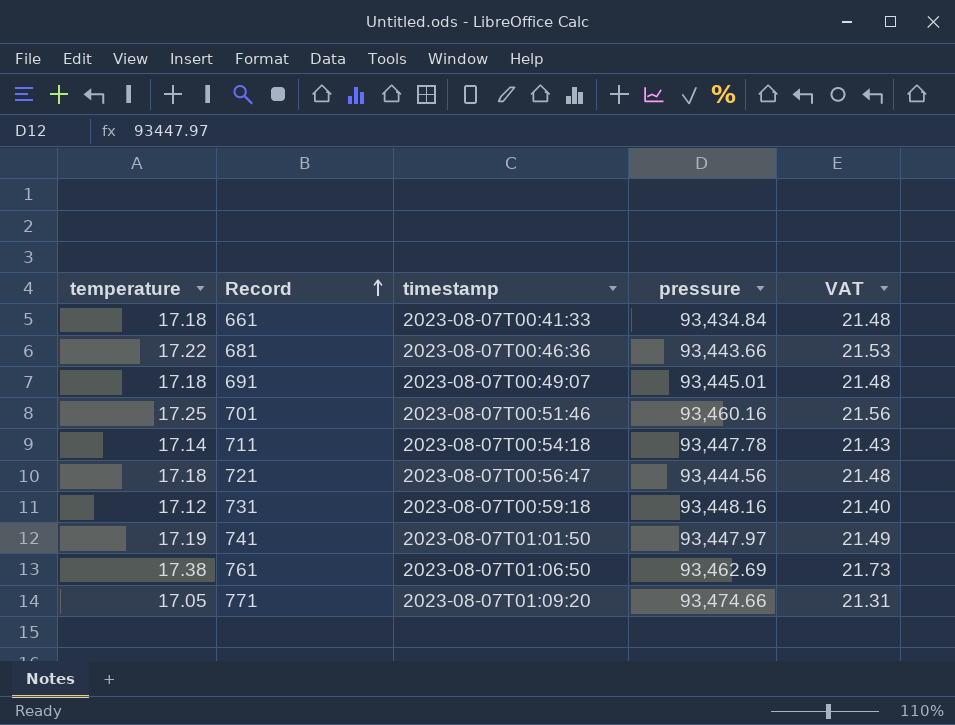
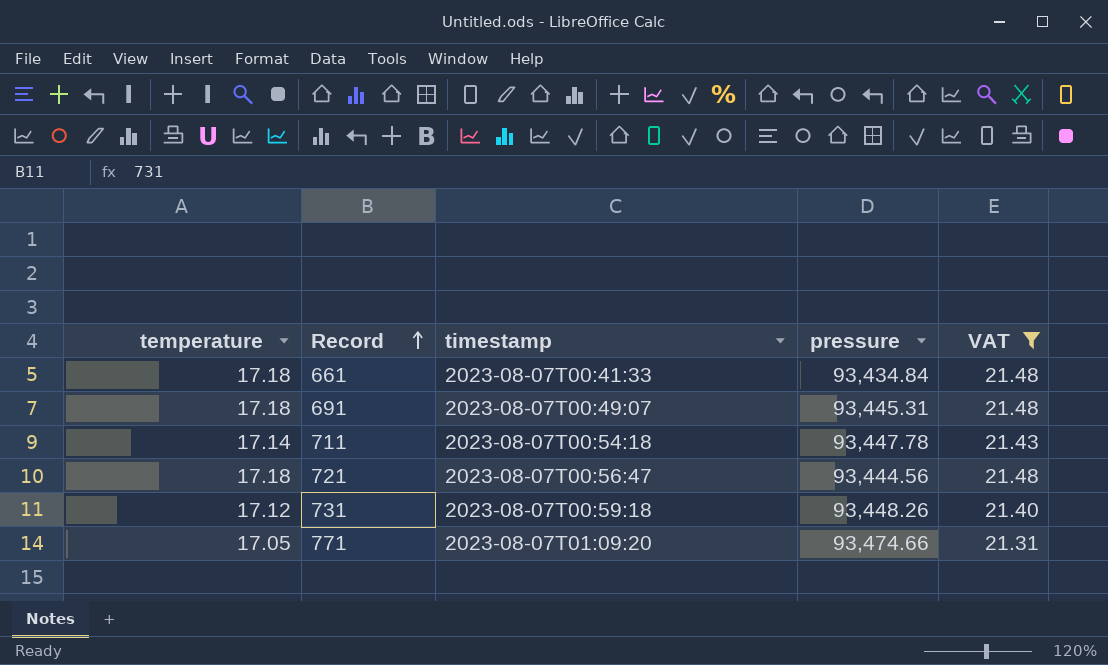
filter: none -> VAT <= 21.48
691 | pressure: 93,445.01 -> 93,445.31
731 | pressure: 93,448.16 -> 93,448.26

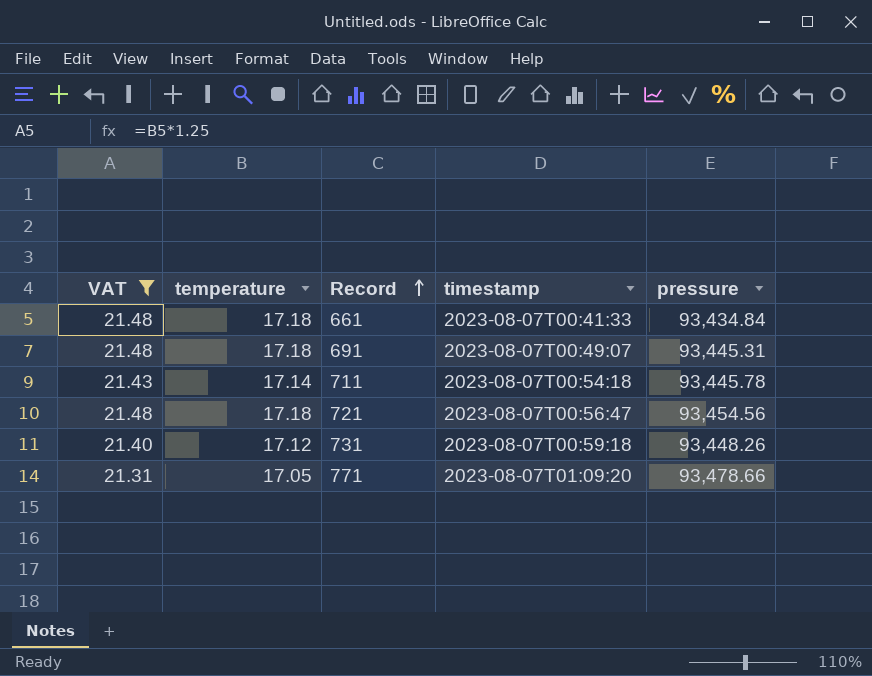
column VAT | position: 5 -> 1
711 | pressure: 93,447.78 -> 93,445.78
721 | pressure: 93,444.56 -> 93,454.56
771 | pressure: 93,474.66 -> 93,478.66

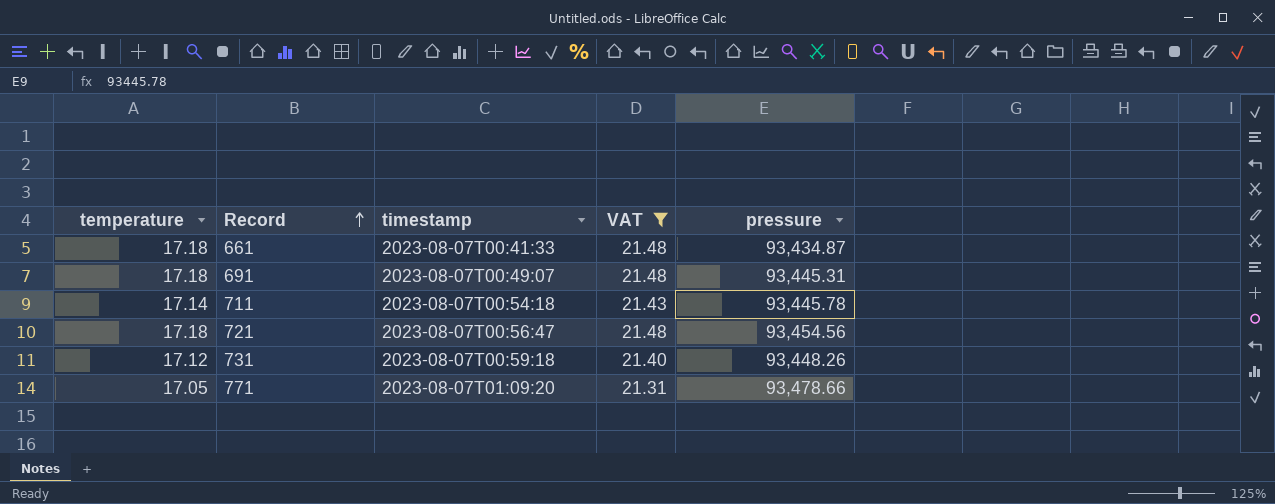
column VAT | position: 1 -> 4
661 | pressure: 93,434.84 -> 93,434.87

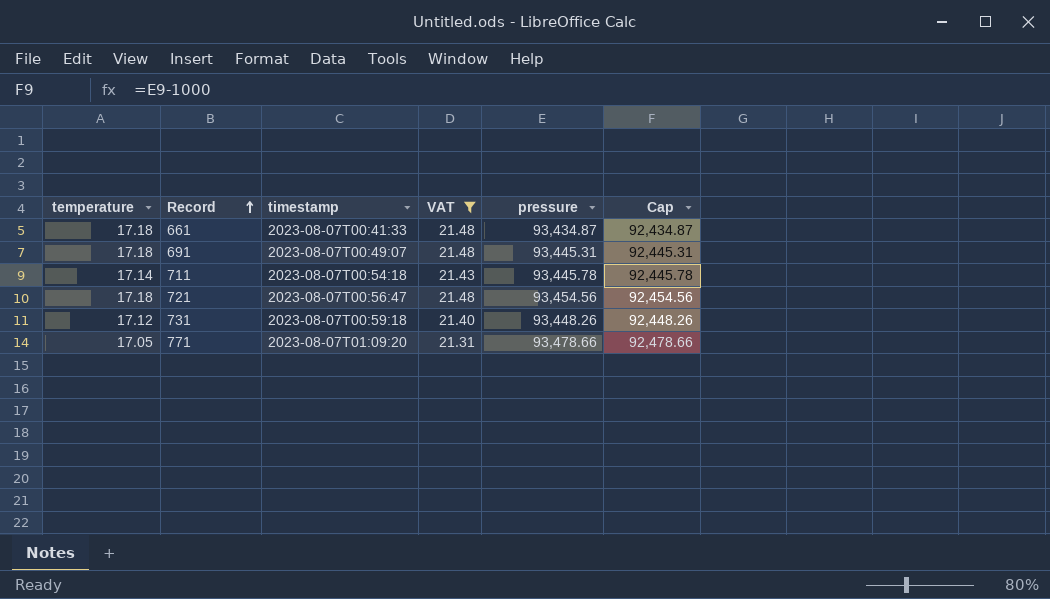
column Cap | formula: none -> [pressure] - 1000

